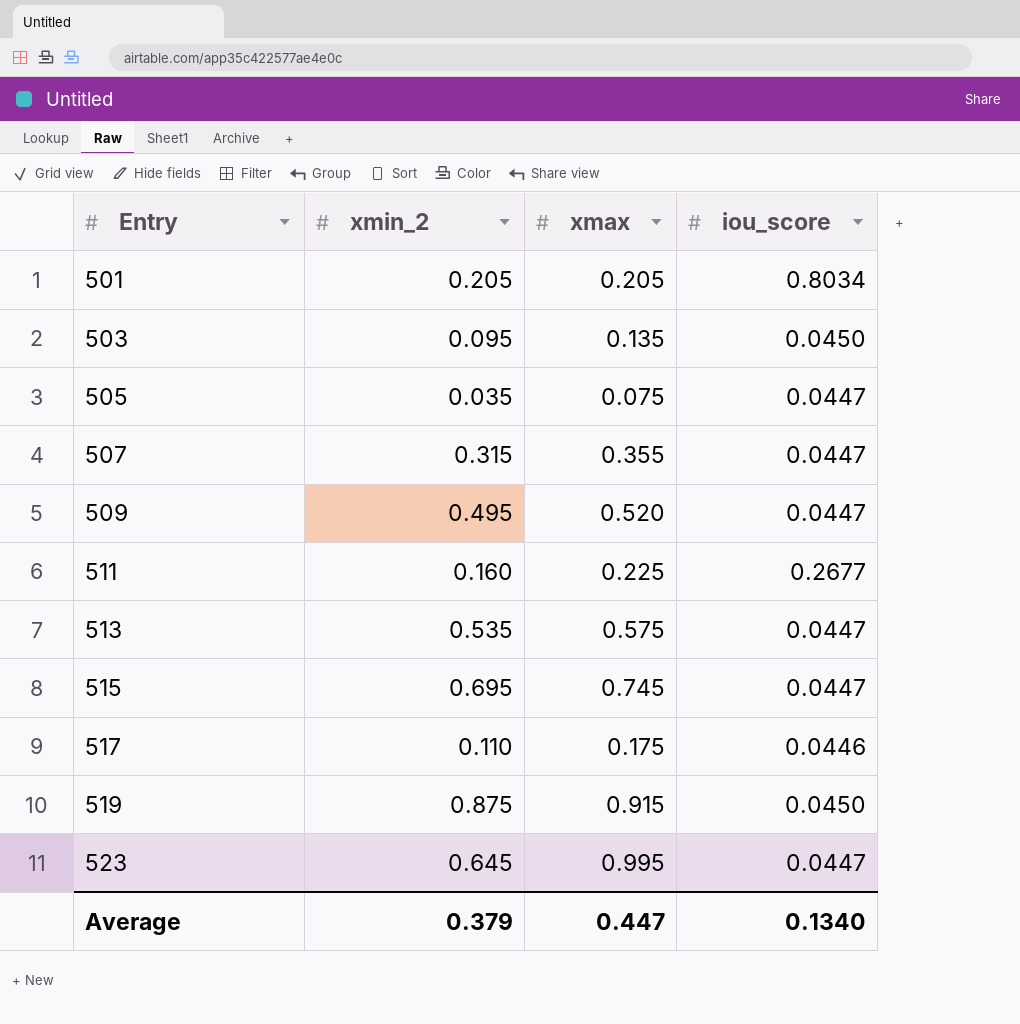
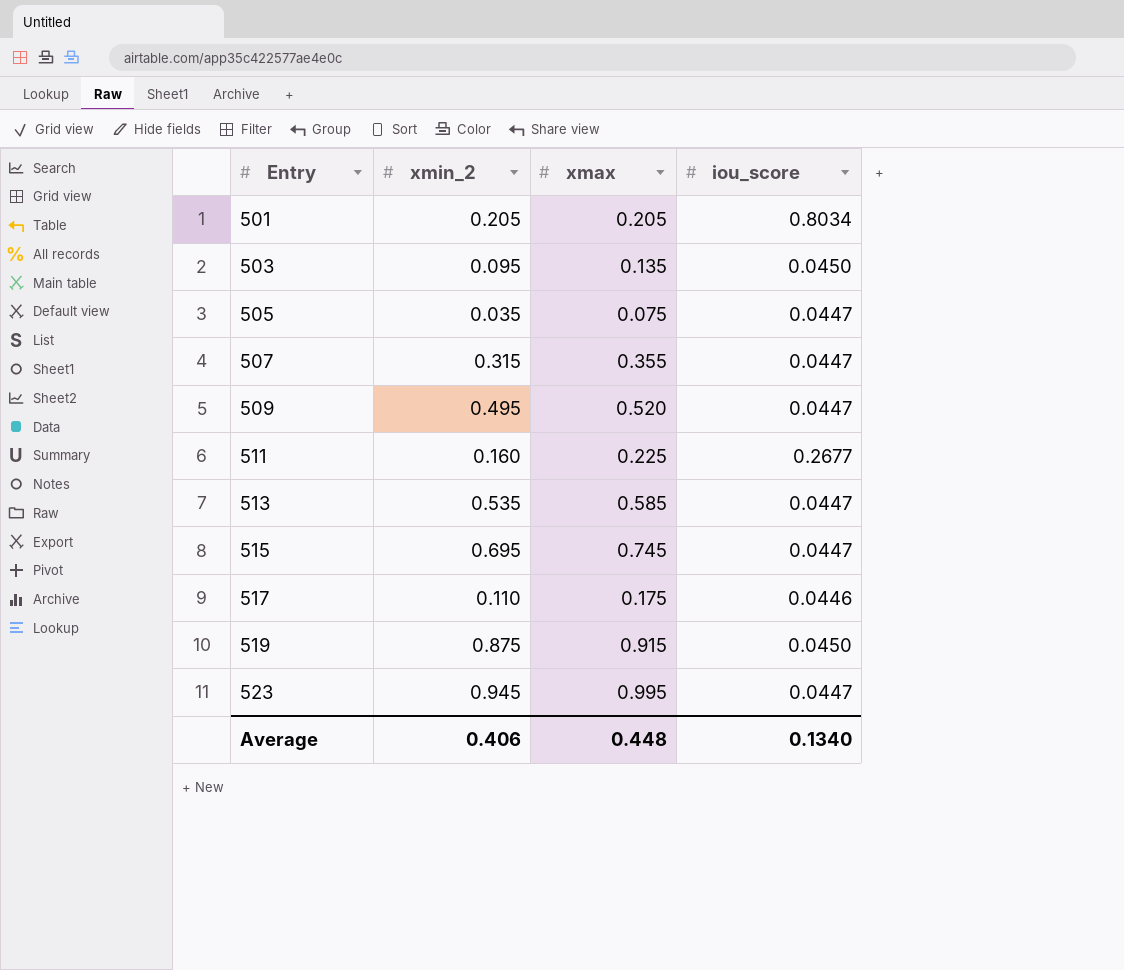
513 | xmax: 0.575 -> 0.585
523 | xmin_2: 0.645 -> 0.945
Average | xmin_2: 0.379 -> 0.406
Average | xmax: 0.447 -> 0.448

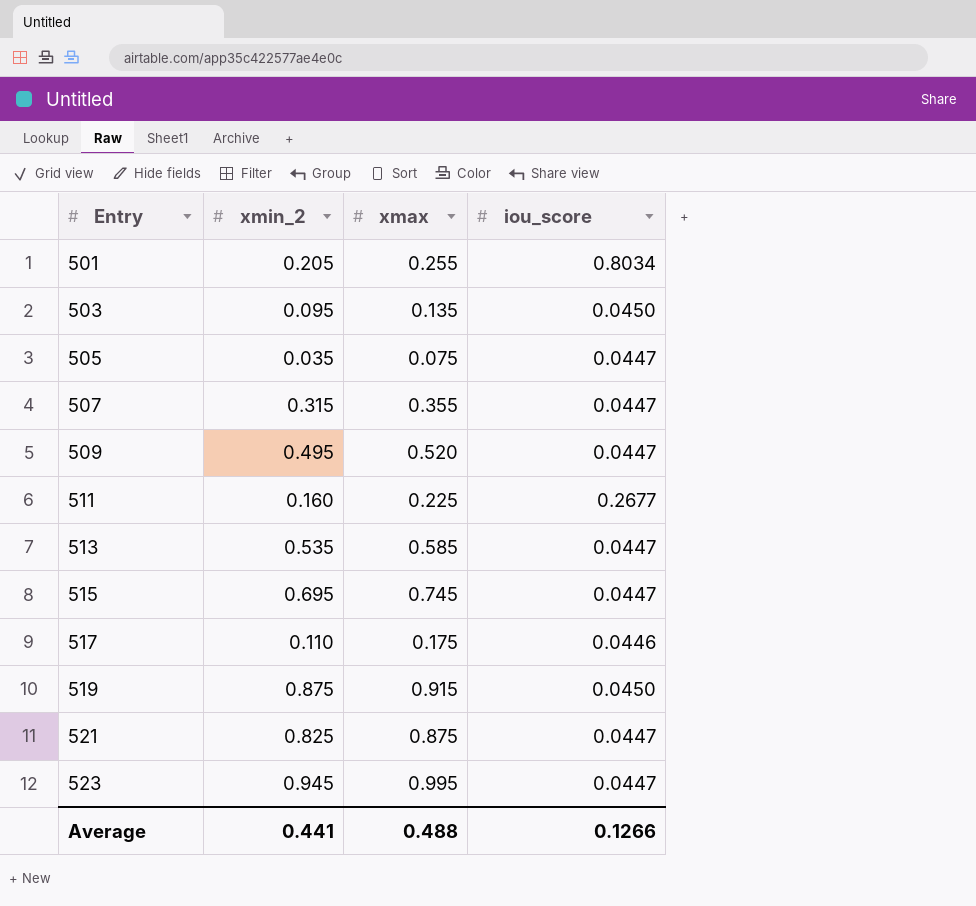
501 | xmax: 0.205 -> 0.255
row 521: none -> 0.825 | 0.875 | 0.0447
Average | xmin_2: 0.406 -> 0.441
Average | xmax: 0.448 -> 0.488
Average | iou_score: 0.1340 -> 0.1266

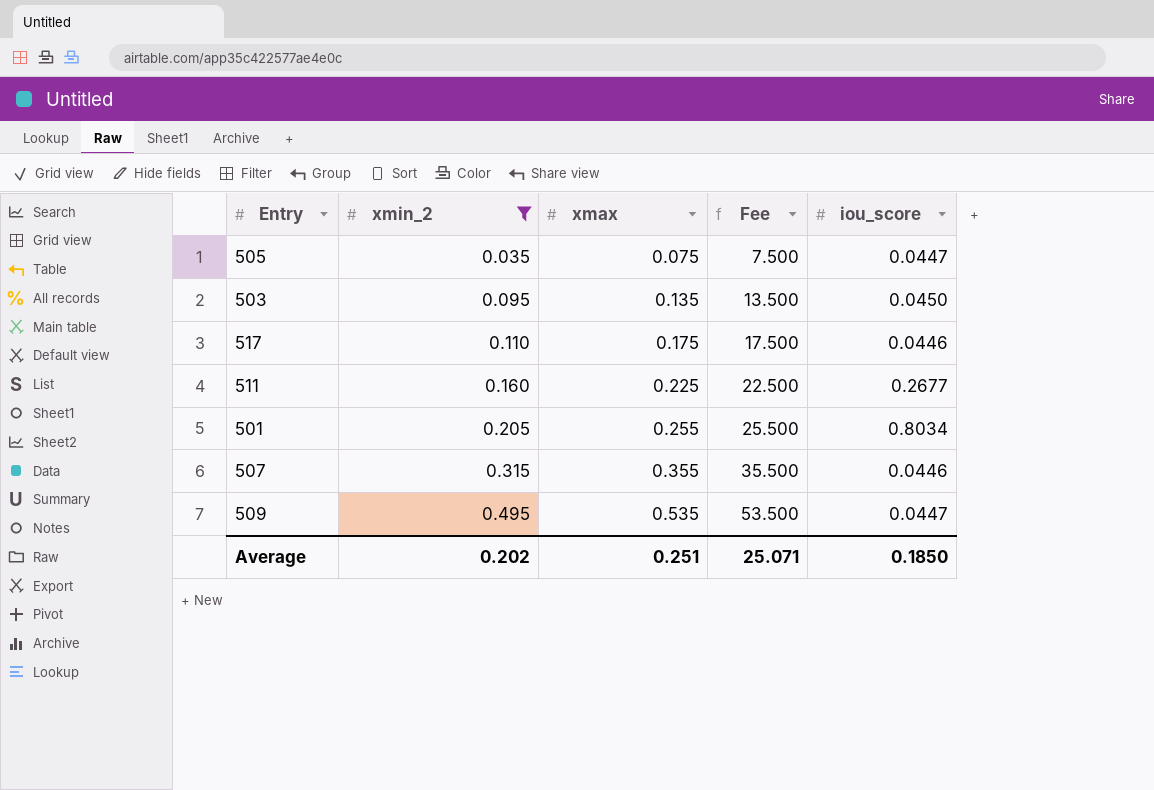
filter: none -> xmin_2 <= 0.495
row order: Entry ascending -> xmin_2 ascending
column Fee | formula: none -> [xmax] * 100
507 | iou_score: 0.0447 -> 0.0446
509 | xmax: 0.520 -> 0.535
Average | xmin_2: 0.441 -> 0.202
Average | xmax: 0.488 -> 0.251
Average | iou_score: 0.1266 -> 0.1850

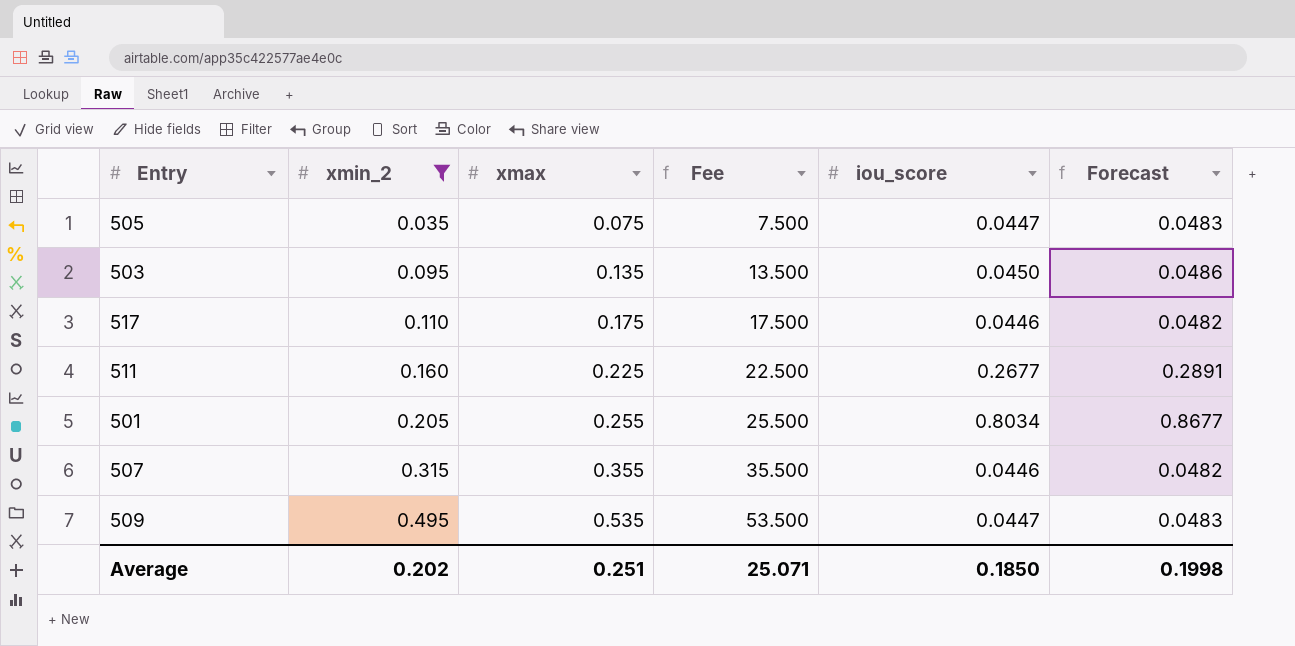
column Forecast | formula: none -> [iou_score] * 1.08

